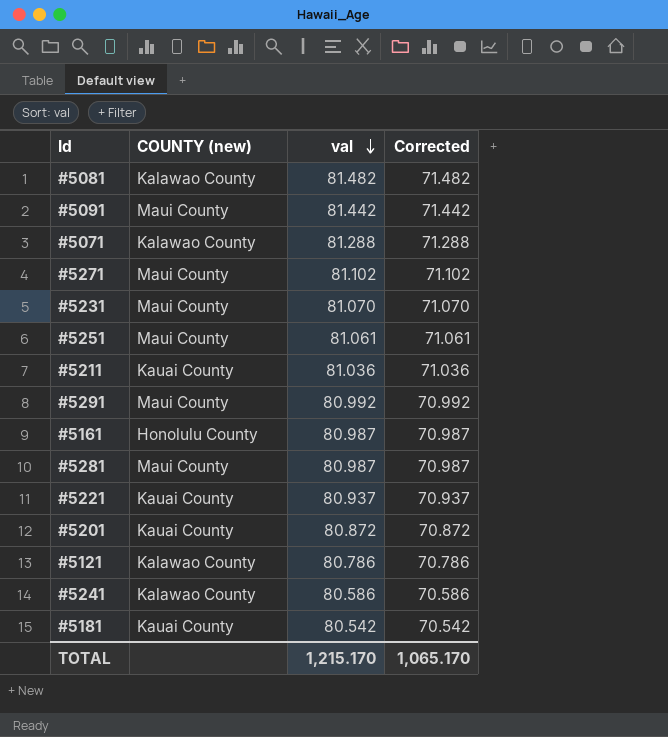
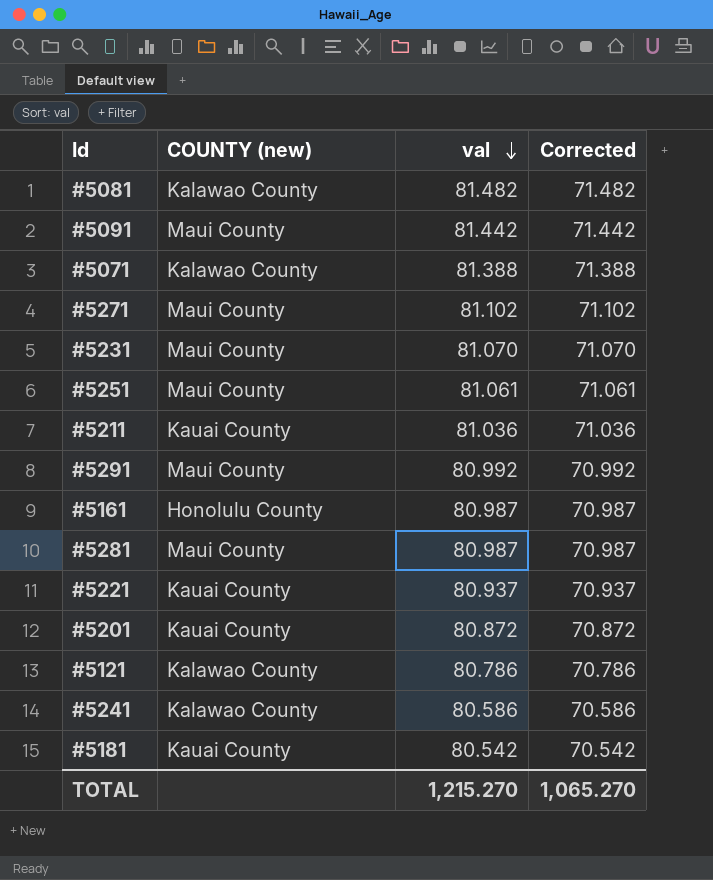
#5071 | val: 81.288 -> 81.388
#5071 | Corrected: 71.288 -> 71.388
TOTAL | val: 1,215.170 -> 1,215.270
TOTAL | Corrected: 1,065.170 -> 1,065.270

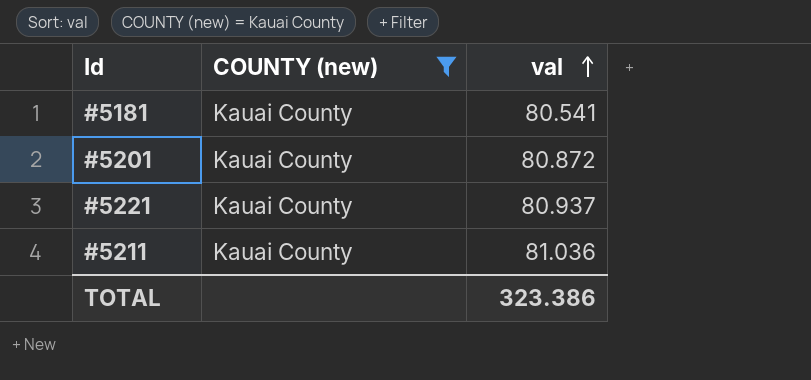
filter: none -> COUNTY (new) = Kauai County
row order: val descending -> val ascending
column Corrected | formula: [val] - 10 -> none
#5181 | val: 80.542 -> 80.541
TOTAL | val: 1,215.270 -> 323.386

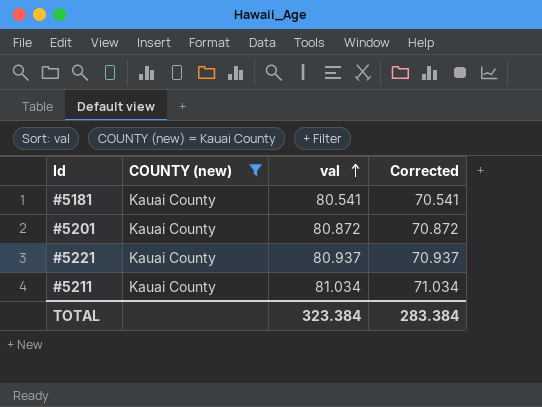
column Corrected | formula: none -> [val] - 10
#5211 | val: 81.036 -> 81.034
TOTAL | val: 323.386 -> 323.384

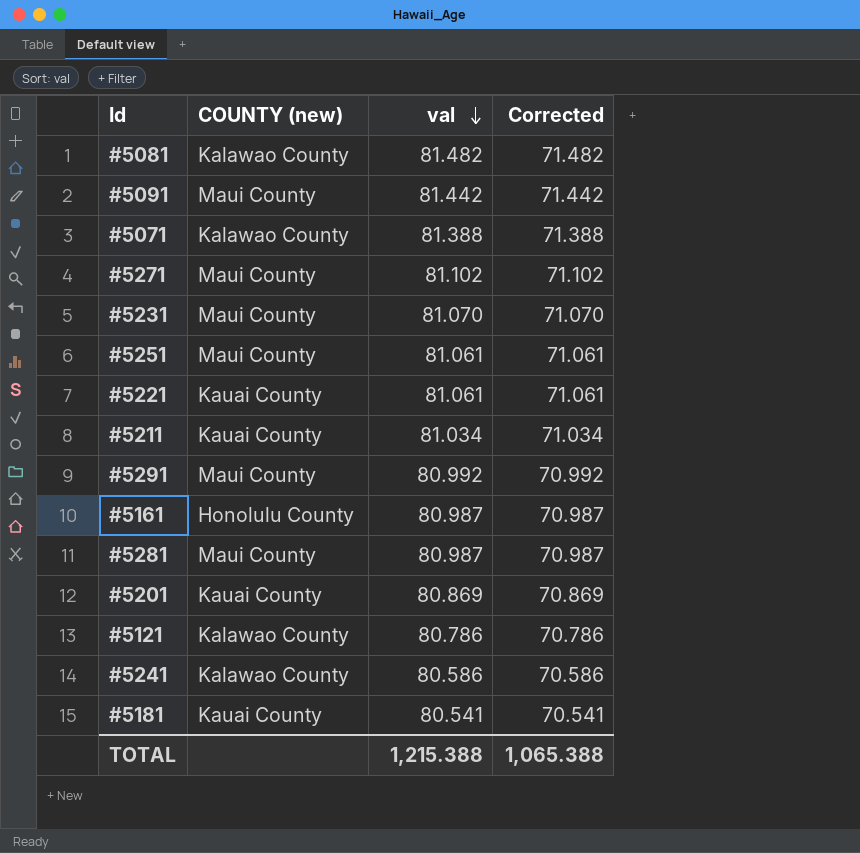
filter: COUNTY (new) = Kauai County -> none
row order: val ascending -> val descending
#5221 | val: 80.937 -> 81.061
#5221 | Corrected: 70.937 -> 71.061
#5201 | val: 80.872 -> 80.869
#5201 | Corrected: 70.872 -> 70.869
TOTAL | val: 323.384 -> 1,215.388
TOTAL | Corrected: 283.384 -> 1,065.388

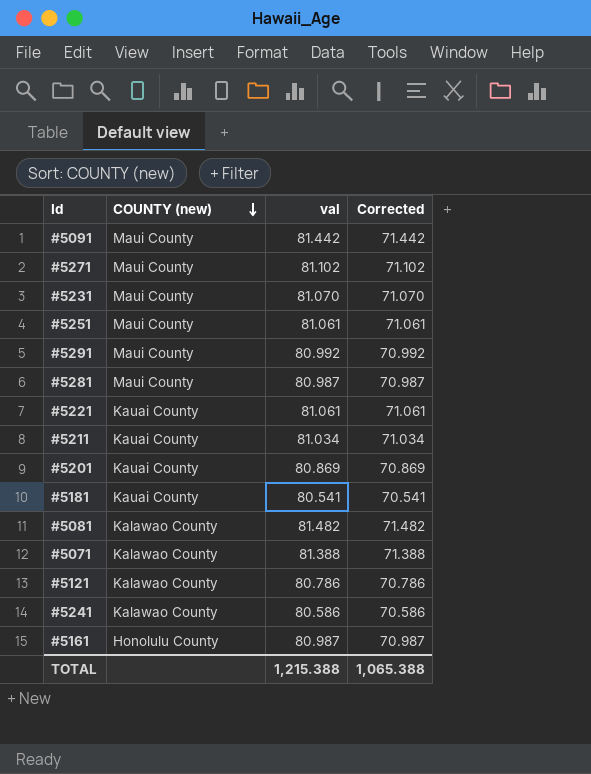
row order: val descending -> COUNTY (new) descending

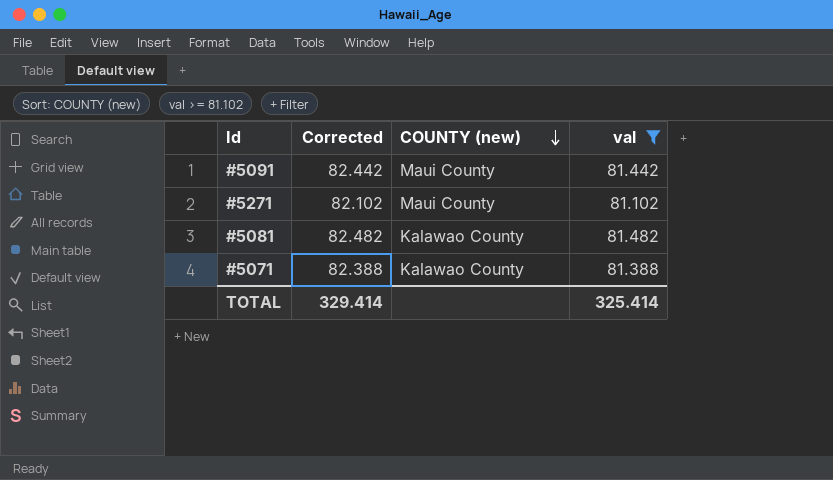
filter: none -> val >= 81.102
column Corrected | formula: [val] - 10 -> [val] + 1
column Corrected | position: 4 -> 2
TOTAL | Corrected: 1,065.388 -> 329.414
TOTAL | val: 1,215.388 -> 325.414

